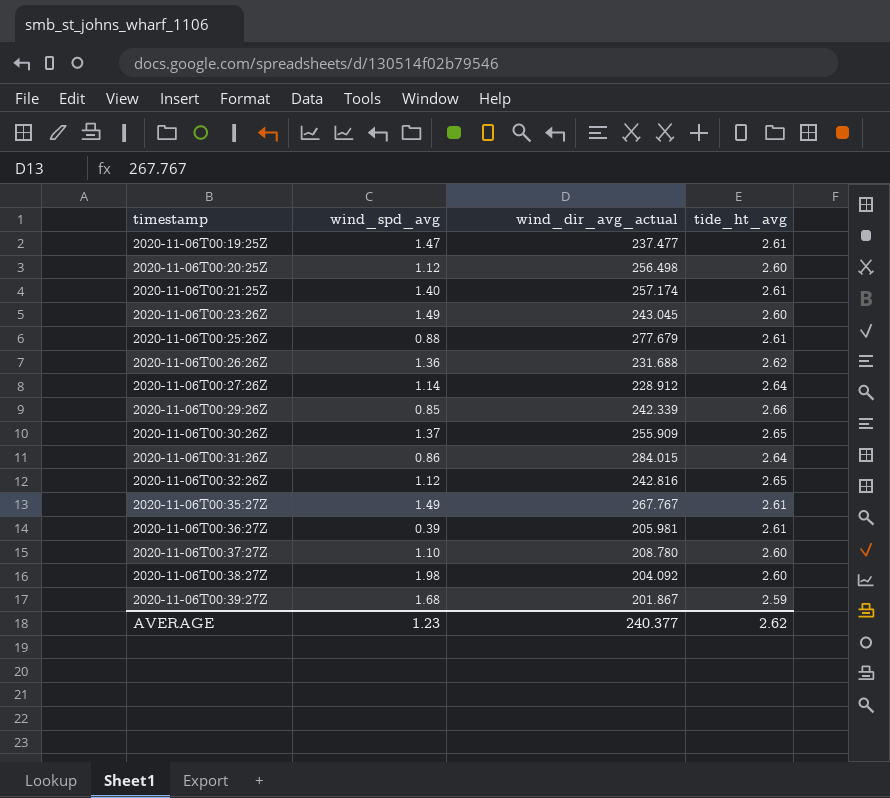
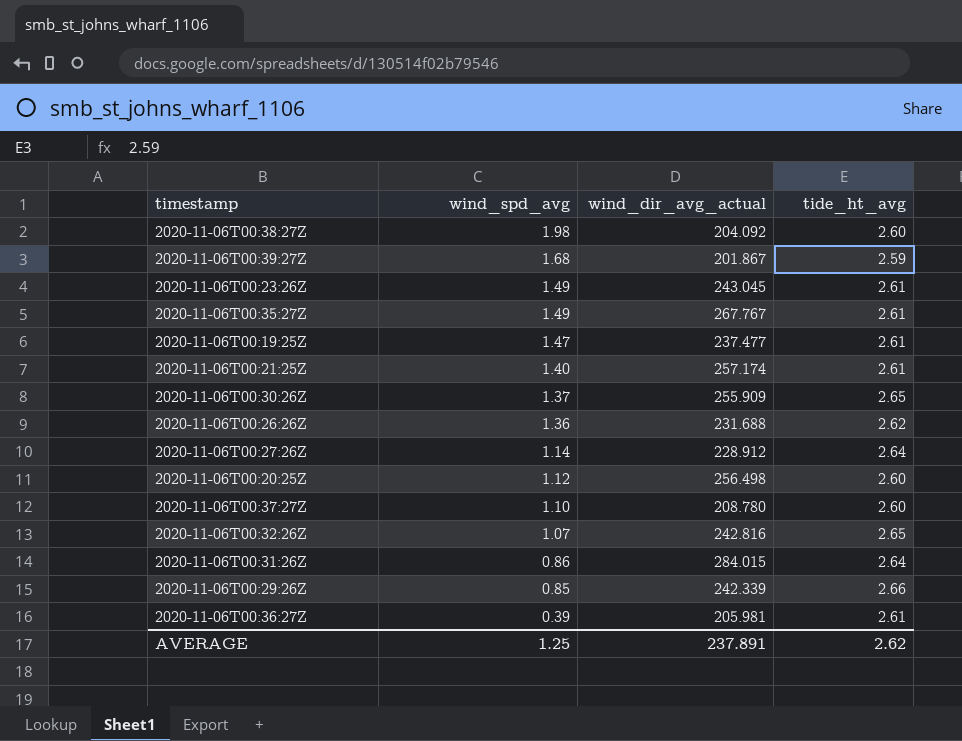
row order: timestamp ascending -> wind_spd_avg descending
row 2020-11-06T00:25:26Z: 0.88 | 277.679 | 2.61 -> none
2020-11-06T00:23:26Z | tide_ht_avg: 2.60 -> 2.61
2020-11-06T00:32:26Z | wind_spd_avg: 1.12 -> 1.07
AVERAGE | wind_spd_avg: 1.23 -> 1.25
AVERAGE | wind_dir_avg_actual: 240.377 -> 237.891

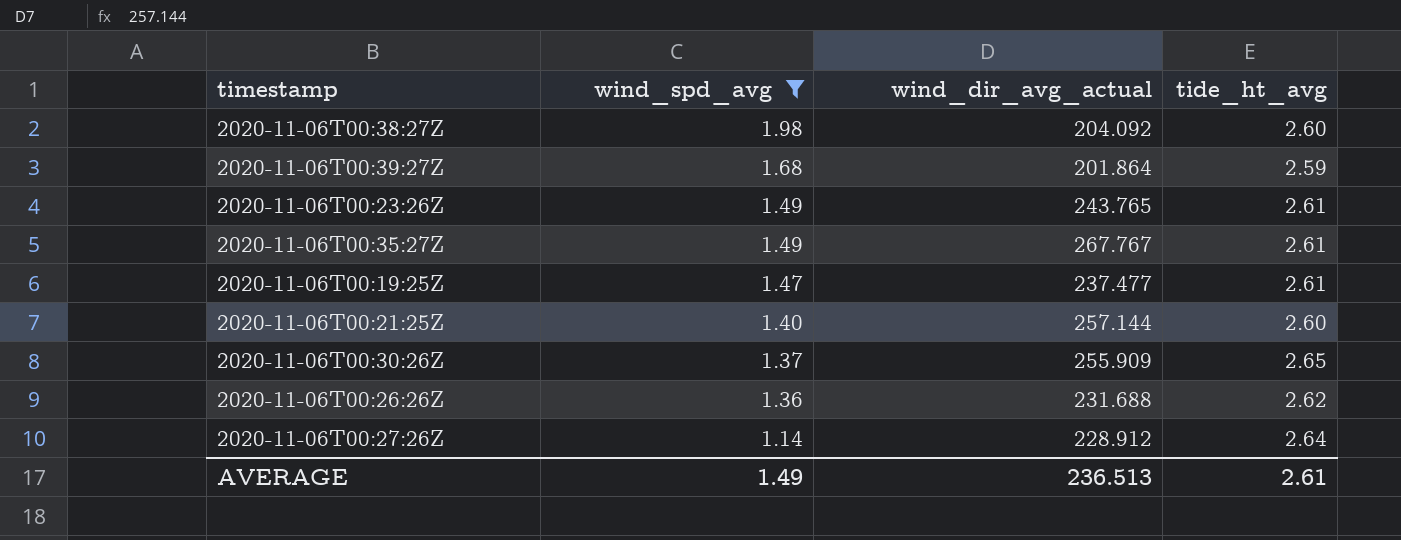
filter: none -> wind_spd_avg >= 1.14
2020-11-06T00:39:27Z | wind_dir_avg_actual: 201.867 -> 201.864
2020-11-06T00:23:26Z | wind_dir_avg_actual: 243.045 -> 243.765
2020-11-06T00:21:25Z | wind_dir_avg_actual: 257.174 -> 257.144
2020-11-06T00:21:25Z | tide_ht_avg: 2.61 -> 2.60
AVERAGE | wind_spd_avg: 1.25 -> 1.49
AVERAGE | wind_dir_avg_actual: 237.891 -> 236.513
AVERAGE | tide_ht_avg: 2.62 -> 2.61

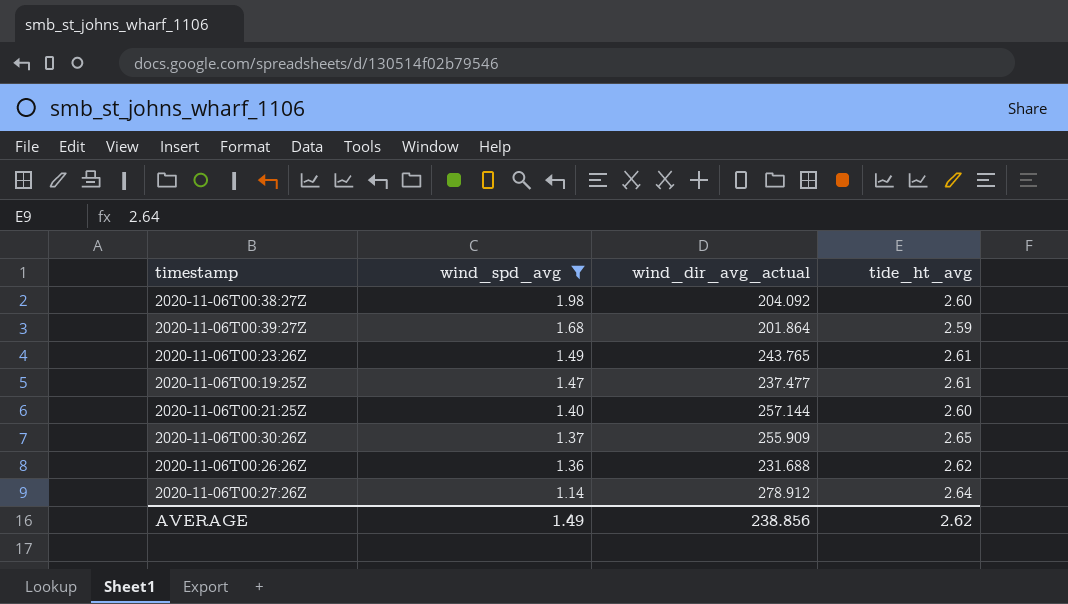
row 2020-11-06T00:35:27Z: 1.49 | 267.767 | 2.61 -> none
2020-11-06T00:27:26Z | wind_dir_avg_actual: 228.912 -> 278.912
AVERAGE | wind_dir_avg_actual: 236.513 -> 238.856
AVERAGE | tide_ht_avg: 2.61 -> 2.62

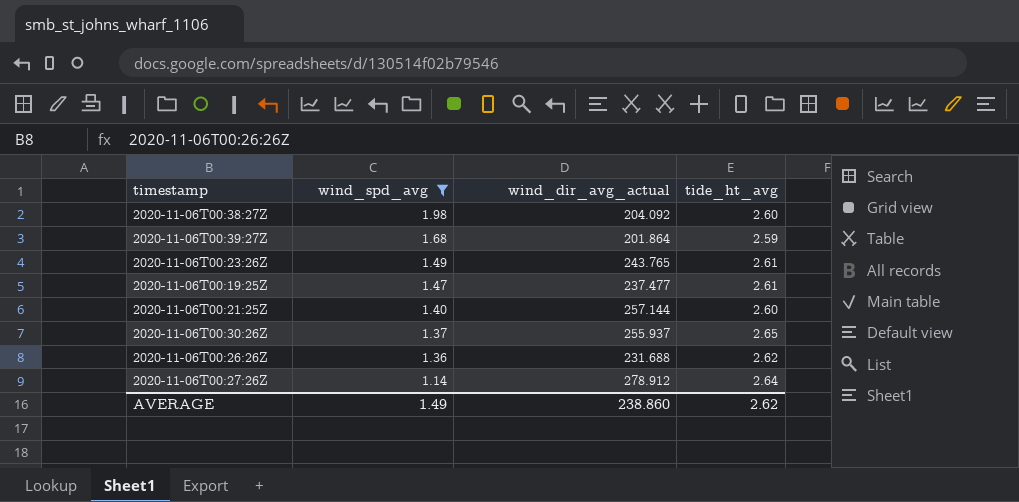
2020-11-06T00:30:26Z | wind_dir_avg_actual: 255.909 -> 255.937
AVERAGE | wind_dir_avg_actual: 238.856 -> 238.860

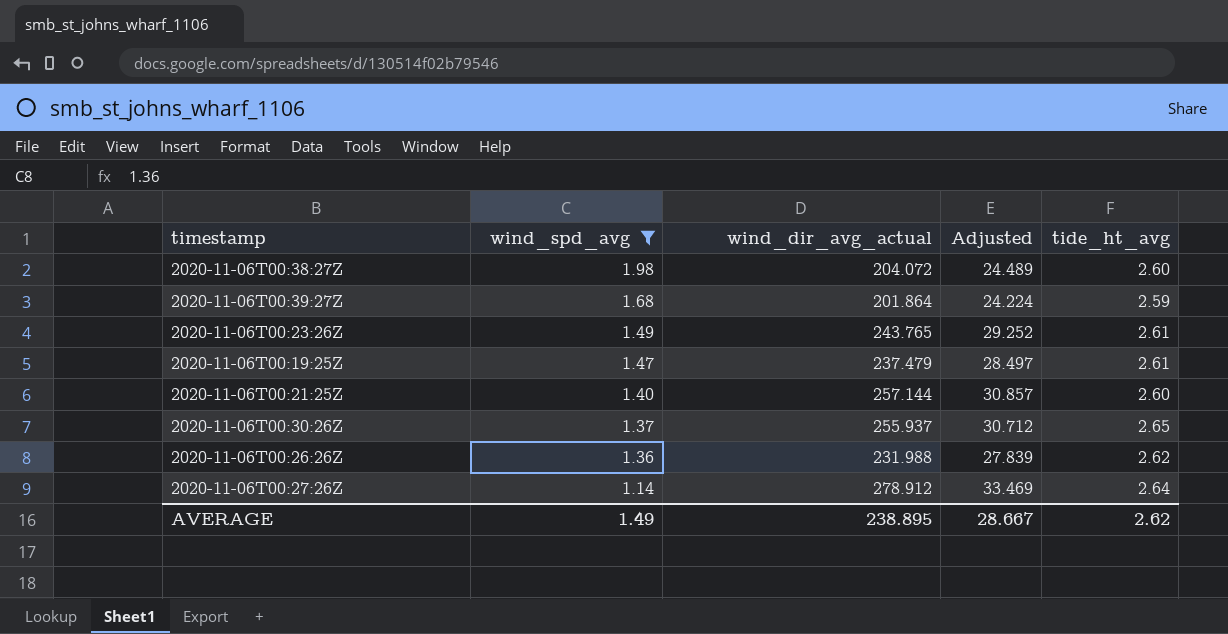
column Adjusted | formula: none -> [wind_dir_avg_actual] * 0.12
2020-11-06T00:38:27Z | wind_dir_avg_actual: 204.092 -> 204.072
2020-11-06T00:19:25Z | wind_dir_avg_actual: 237.477 -> 237.479
2020-11-06T00:26:26Z | wind_dir_avg_actual: 231.688 -> 231.988
AVERAGE | wind_dir_avg_actual: 238.860 -> 238.895

